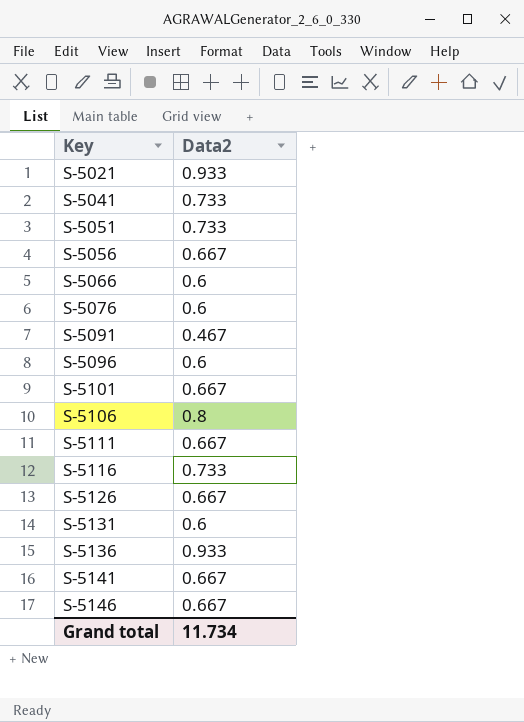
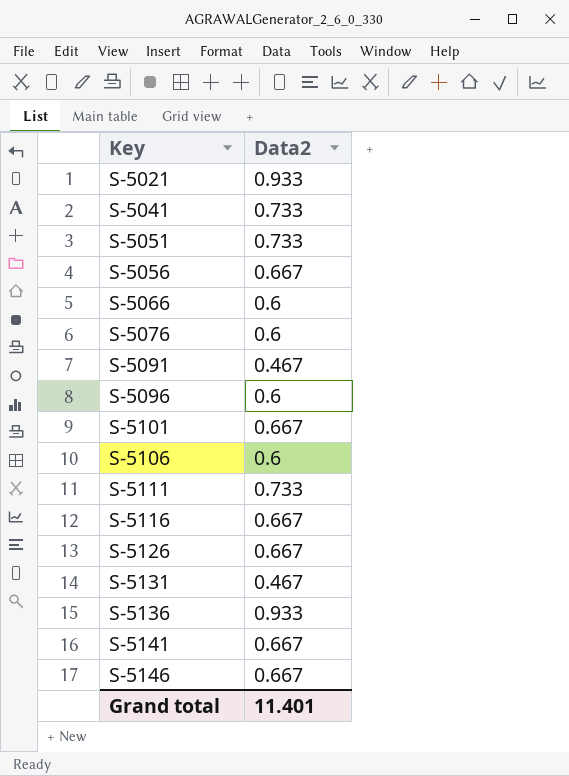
S-5106 | Data2: 0.8 -> 0.6
S-5111 | Data2: 0.667 -> 0.733
S-5116 | Data2: 0.733 -> 0.667
S-5131 | Data2: 0.6 -> 0.467
Grand total | Data2: 11.734 -> 11.401

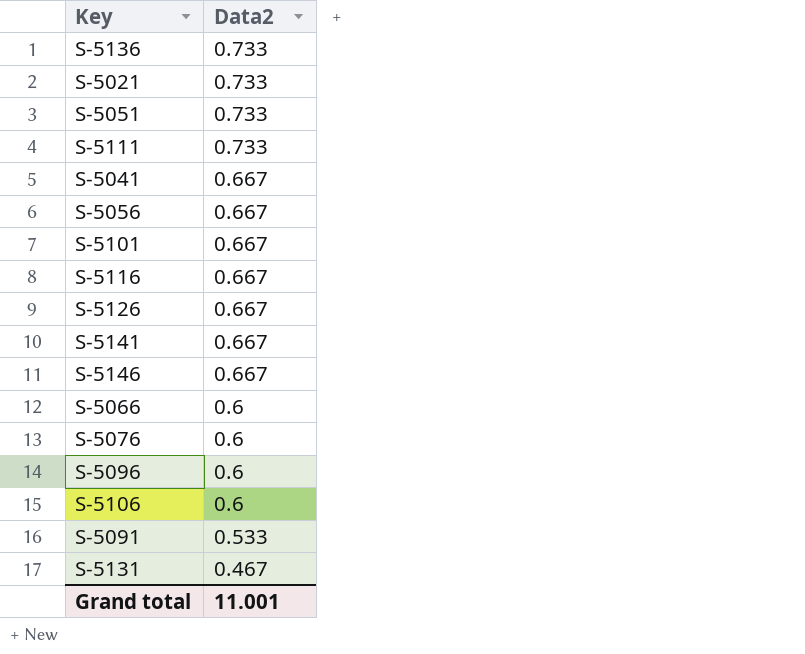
row order: Key ascending -> Data2 descending
S-5136 | Data2: 0.933 -> 0.733
S-5021 | Data2: 0.933 -> 0.733
S-5041 | Data2: 0.733 -> 0.667
S-5091 | Data2: 0.467 -> 0.533
Grand total | Data2: 11.401 -> 11.001

